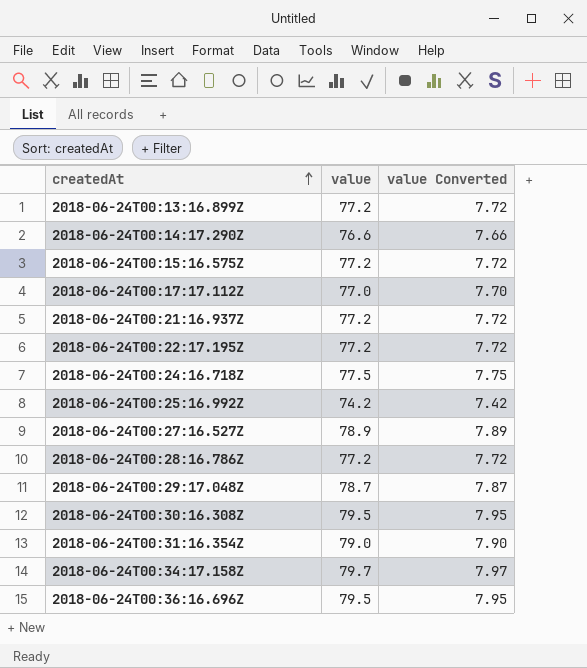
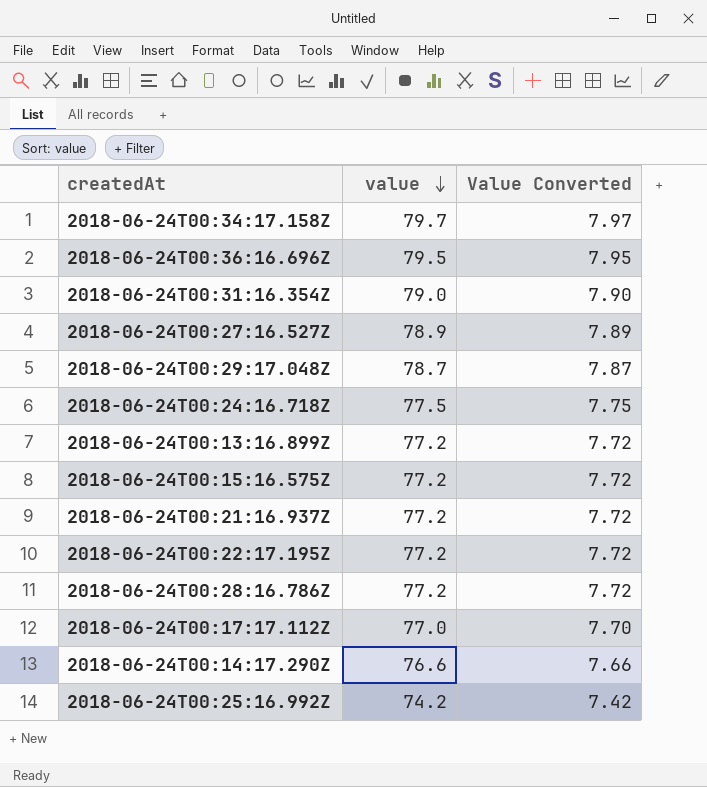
row order: createdAt ascending -> value descending
column name: value Converted -> Value Converted
row 2018-06-24T00:30:16.308Z: 79.5 | 7.95 -> none

